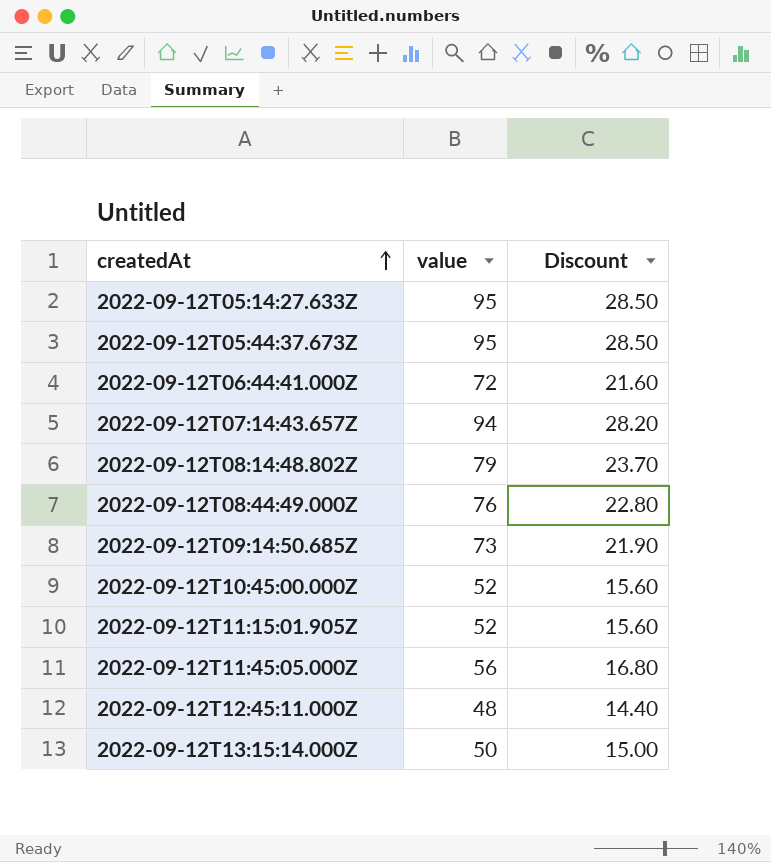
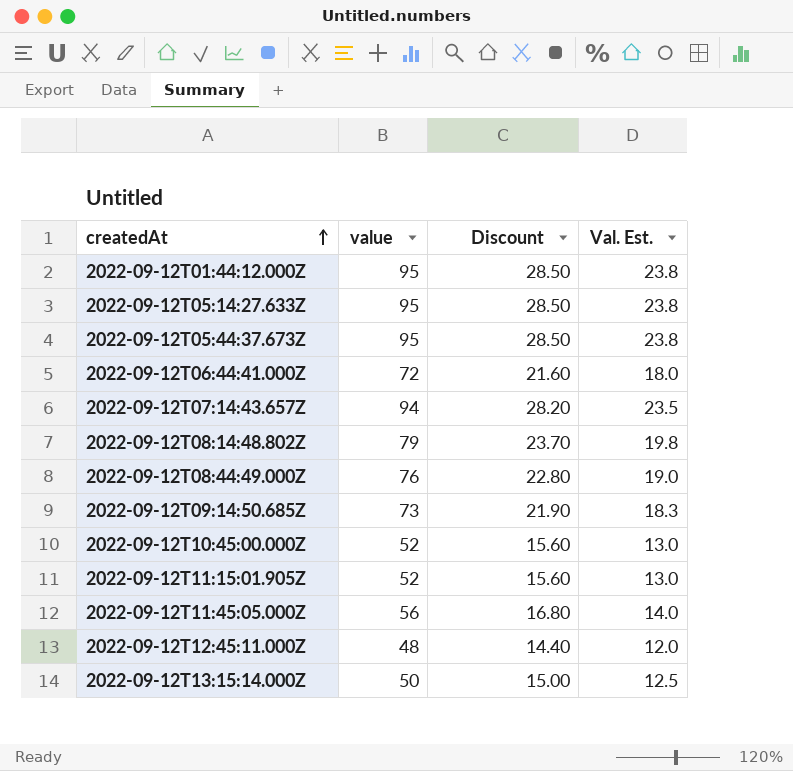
column Val. Est. | formula: none -> [value] * 0.25
row 2022-09-12T01:44:12.000Z: none -> 95 | 28.50 | 23.8

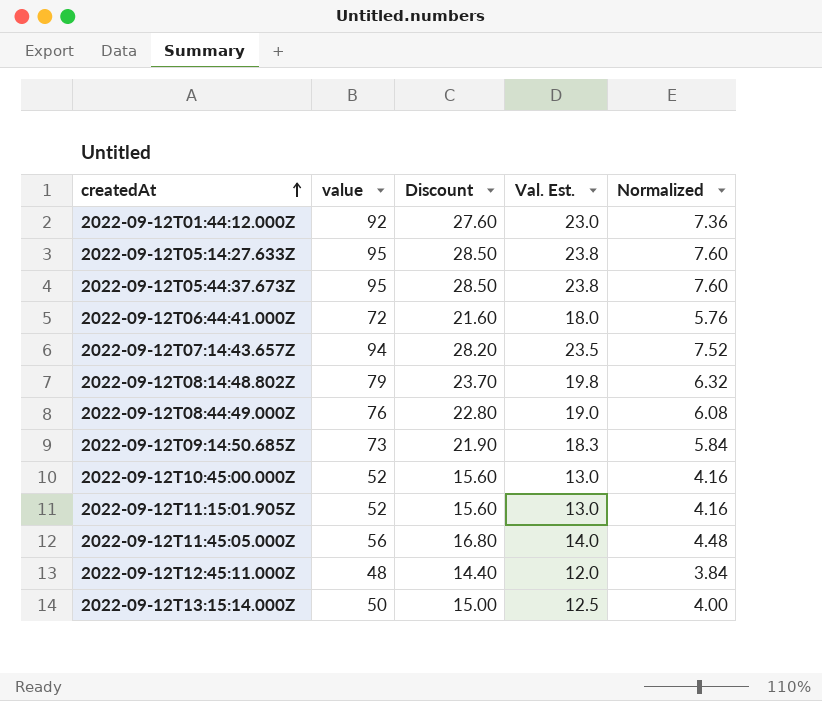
column Normalized | formula: none -> [value] * 0.08
2022-09-12T01:44:12.000Z | value: 95 -> 92
2022-09-12T01:44:12.000Z | Discount: 28.50 -> 27.60
2022-09-12T01:44:12.000Z | Val. Est.: 23.8 -> 23.0

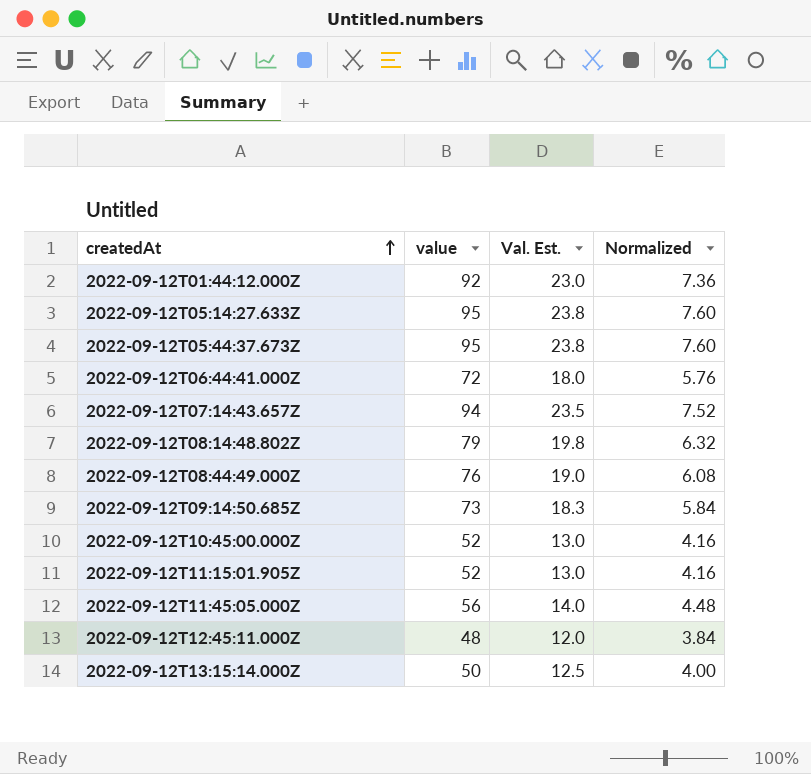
column Discount | formula: [value] * 0.3 -> none

